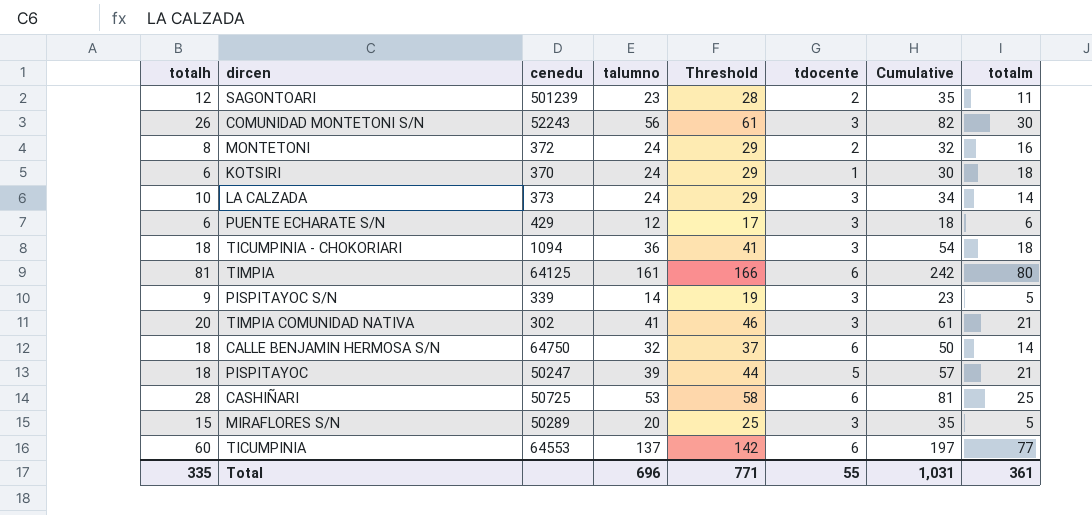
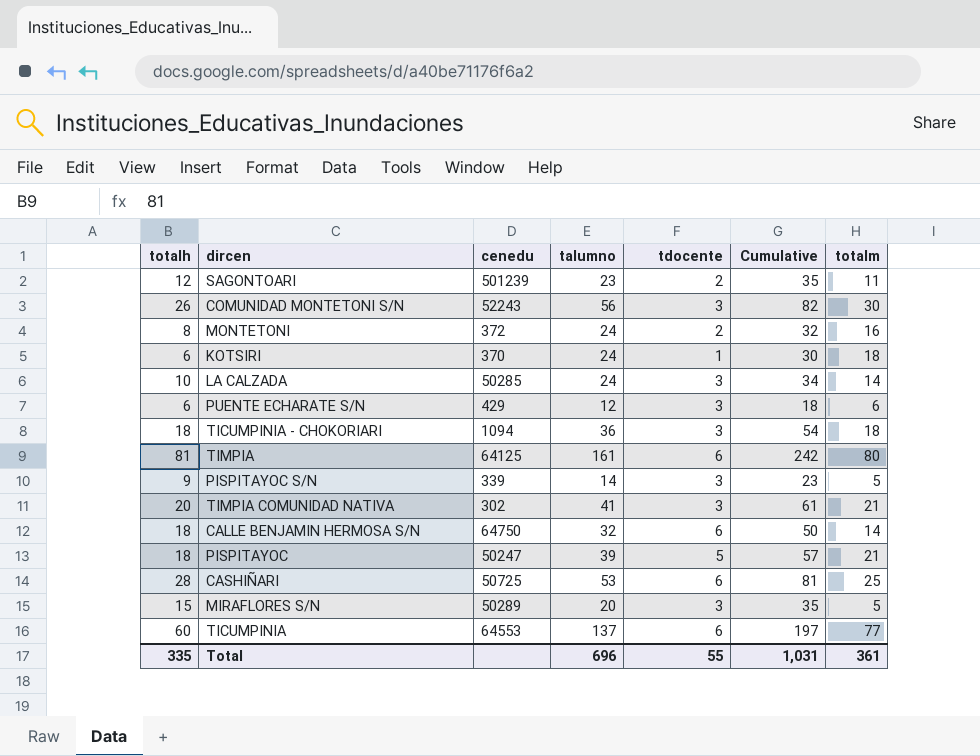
column Threshold | formula: [talumno] + 5 -> none
LA CALZADA | cenedu: 373 -> 50285

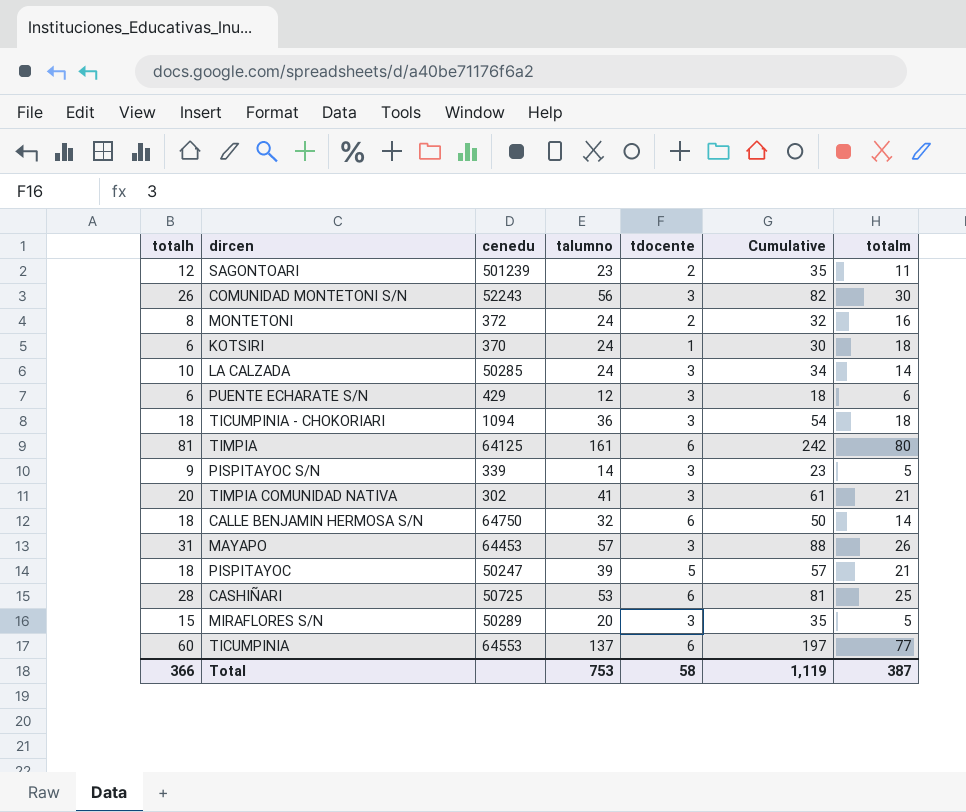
row MAYAPO: none -> 31 | 64453 | 57 | 3 | 88 | 26
Total | totalh: 335 -> 366
Total | talumno: 696 -> 753
Total | tdocente: 55 -> 58
Total | Cumulative: 1,031 -> 1,119
Total | totalm: 361 -> 387

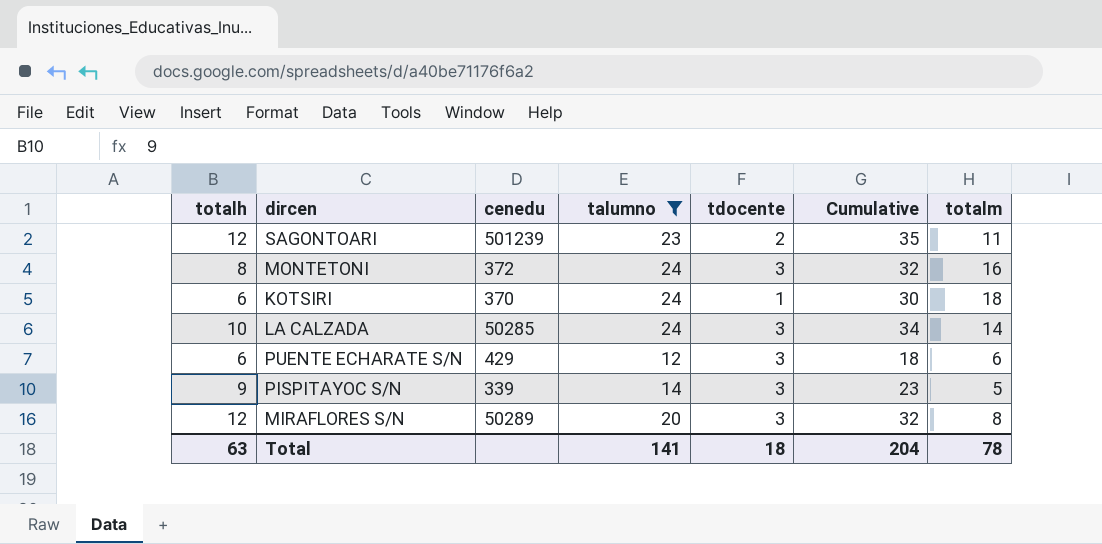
filter: none -> talumno <= 24
MONTETONI | tdocente: 2 -> 3
MIRAFLORES S/N | totalh: 15 -> 12
MIRAFLORES S/N | Cumulative: 35 -> 32
MIRAFLORES S/N | totalm: 5 -> 8
Total | totalh: 366 -> 63
Total | talumno: 753 -> 141
Total | tdocente: 58 -> 18
Total | Cumulative: 1,119 -> 204
Total | totalm: 387 -> 78

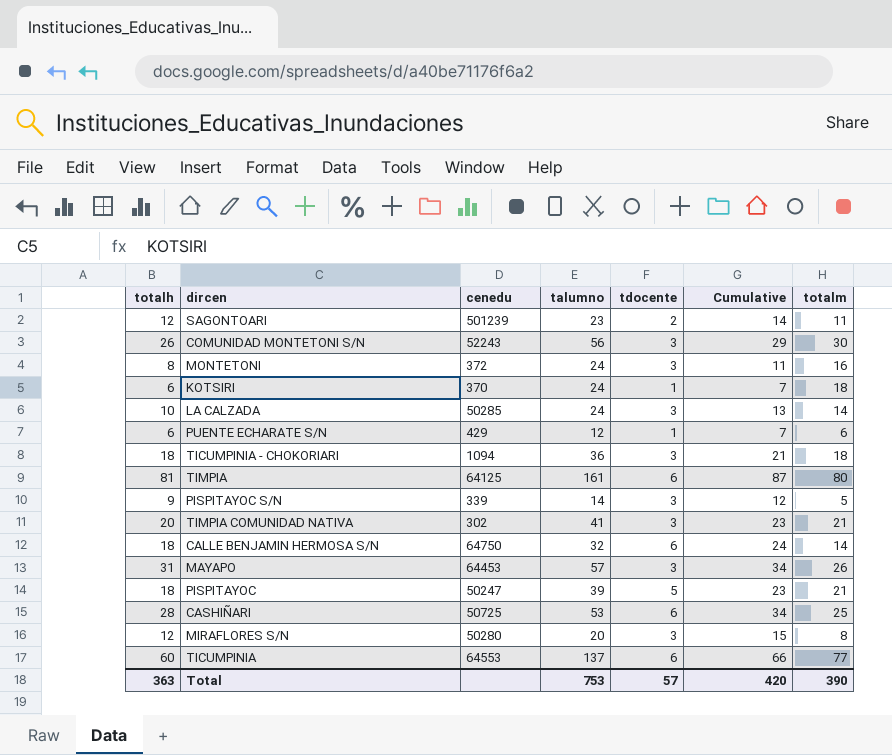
filter: talumno <= 24 -> none
column Cumulative | formula: [totalh] + [talumno] -> [totalh] + [tdocente]
PUENTE ECHARATE S/N | tdocente: 3 -> 1
MIRAFLORES S/N | cenedu: 50289 -> 50280
Total | totalh: 63 -> 363
Total | talumno: 141 -> 753
Total | tdocente: 18 -> 57
Total | Cumulative: 204 -> 420
Total | totalm: 78 -> 390

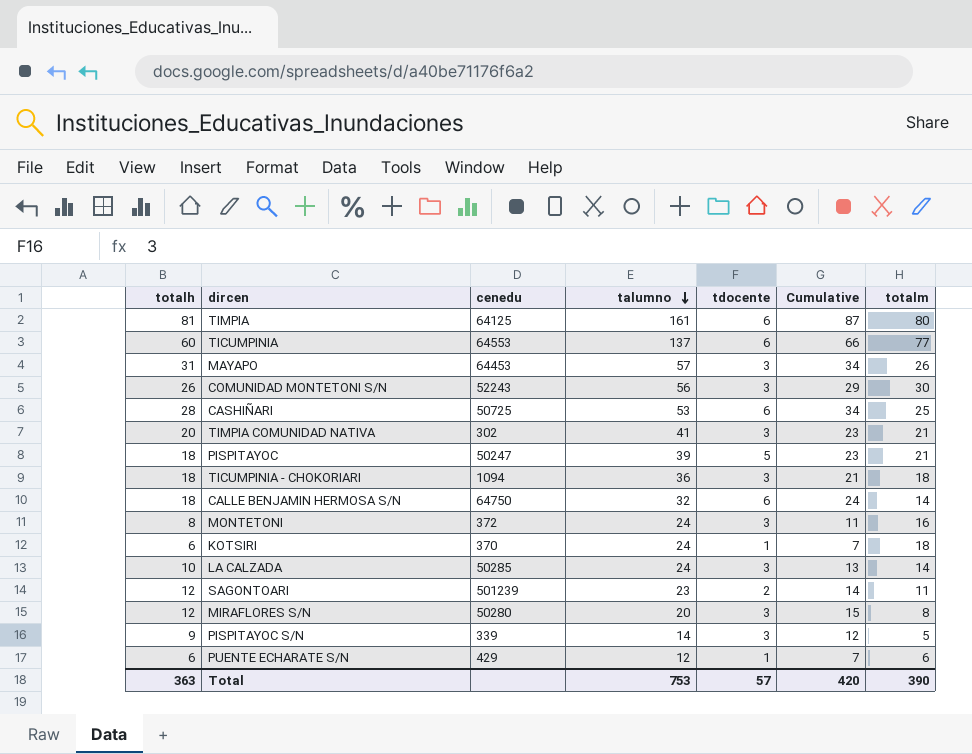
row order: none -> talumno descending

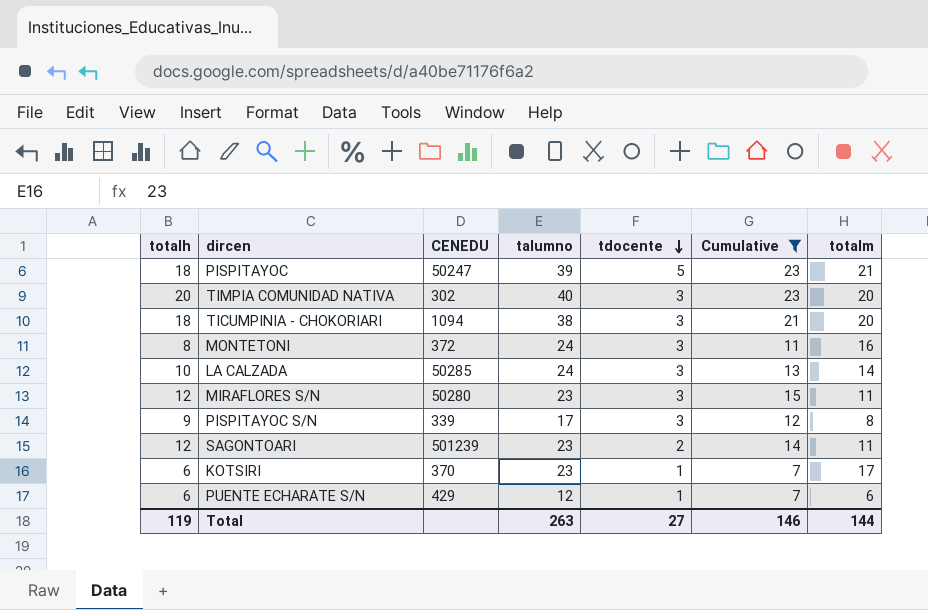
filter: none -> Cumulative <= 23
row order: talumno descending -> tdocente descending
column name: cenedu -> CENEDU
TIMPIA COMUNIDAD NATIVA | talumno: 41 -> 40
TIMPIA COMUNIDAD NATIVA | totalm: 21 -> 20
TICUMPINIA - CHOKORIARI | talumno: 36 -> 38
TICUMPINIA - CHOKORIARI | totalm: 18 -> 20
MIRAFLORES S/N | talumno: 20 -> 23
MIRAFLORES S/N | totalm: 8 -> 11
PISPITAYOC S/N | talumno: 14 -> 17
PISPITAYOC S/N | totalm: 5 -> 8
KOTSIRI | talumno: 24 -> 23
KOTSIRI | totalm: 18 -> 17
Total | totalh: 363 -> 119
Total | talumno: 753 -> 263
Total | tdocente: 57 -> 27
Total | Cumulative: 420 -> 146
Total | totalm: 390 -> 144

